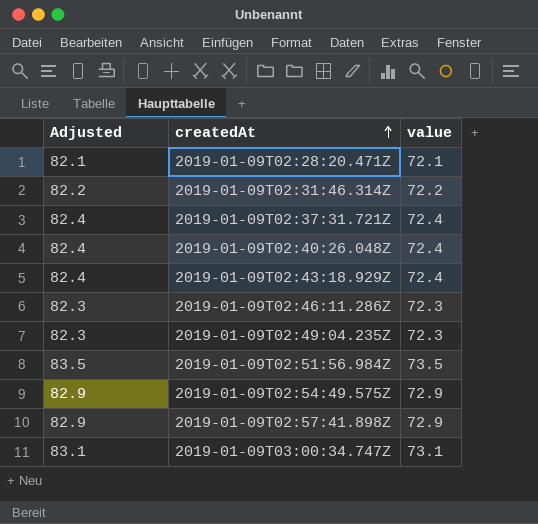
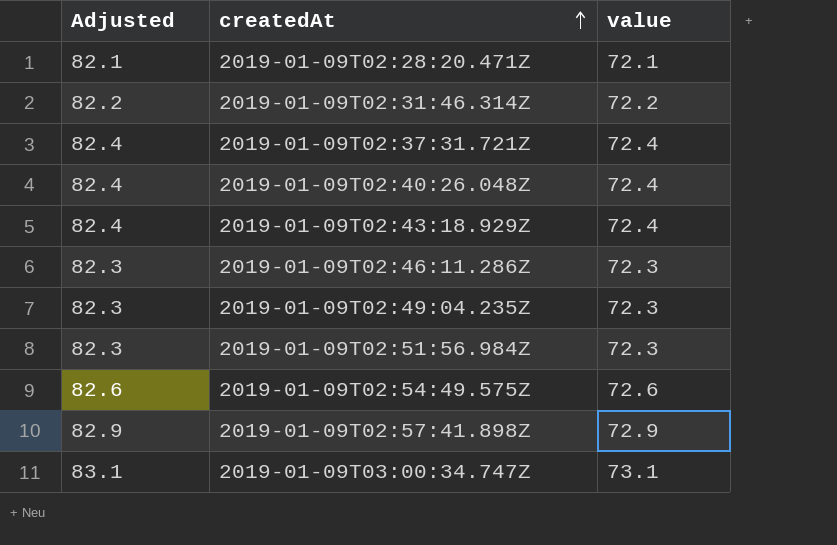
2019-01-09T02:51:56.984Z | Adjusted: 83.5 -> 82.3
2019-01-09T02:51:56.984Z | value: 73.5 -> 72.3
2019-01-09T02:54:49.575Z | Adjusted: 82.9 -> 82.6
2019-01-09T02:54:49.575Z | value: 72.9 -> 72.6

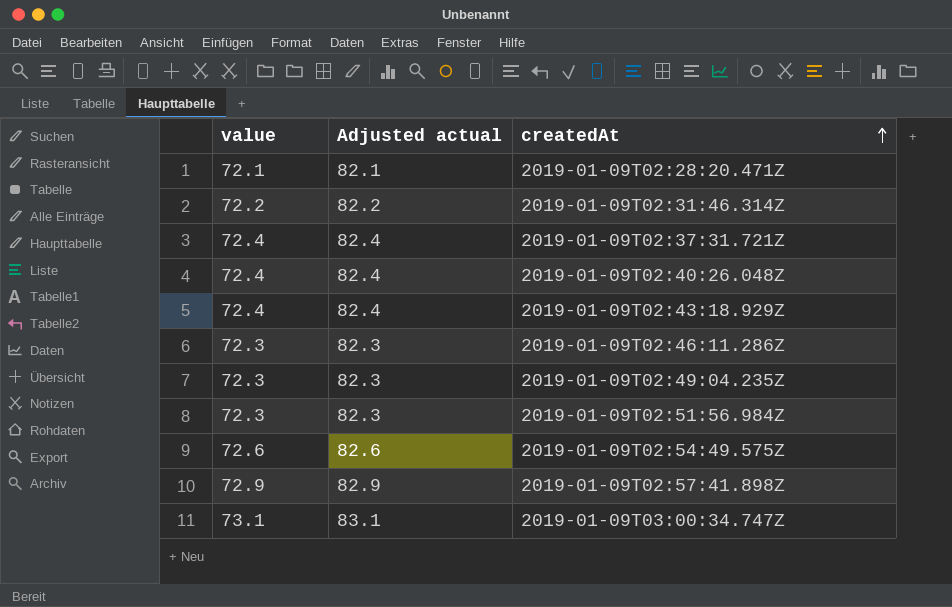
column value | position: 3 -> 1
column name: Adjusted -> Adjusted actual

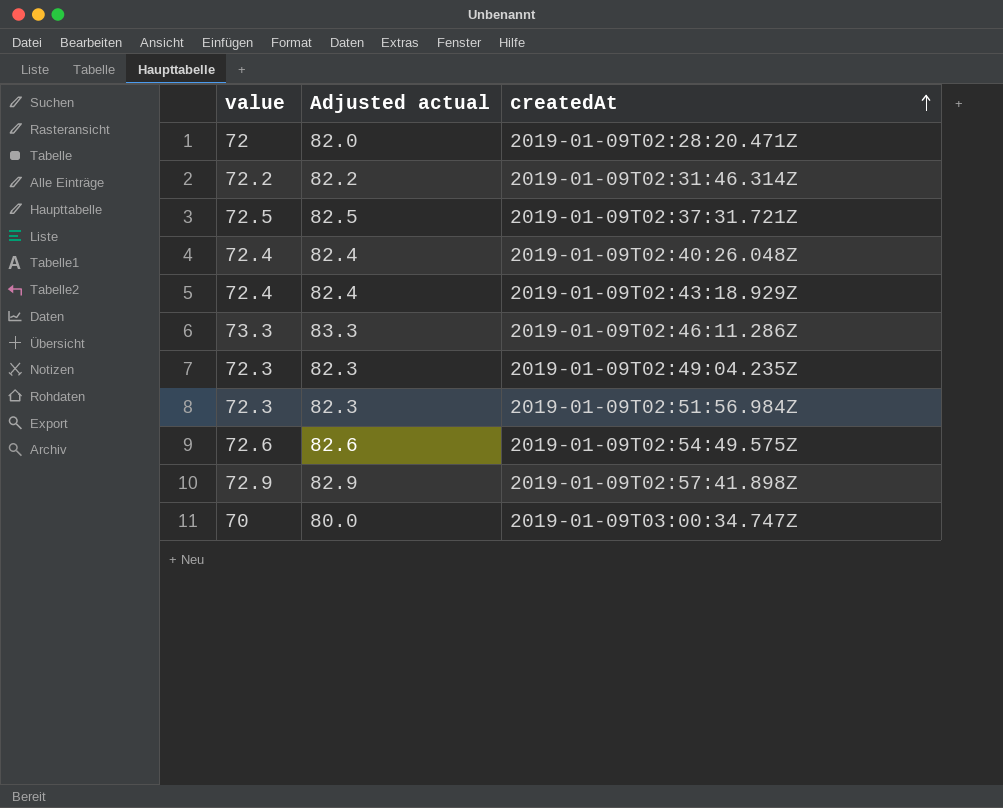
2019-01-09T02:28:20.471Z | value: 72.1 -> 72
2019-01-09T02:28:20.471Z | Adjusted actual: 82.1 -> 82.0
2019-01-09T02:37:31.721Z | value: 72.4 -> 72.5
2019-01-09T02:37:31.721Z | Adjusted actual: 82.4 -> 82.5
2019-01-09T02:46:11.286Z | value: 72.3 -> 73.3
2019-01-09T02:46:11.286Z | Adjusted actual: 82.3 -> 83.3
2019-01-09T03:00:34.747Z | value: 73.1 -> 70
2019-01-09T03:00:34.747Z | Adjusted actual: 83.1 -> 80.0

